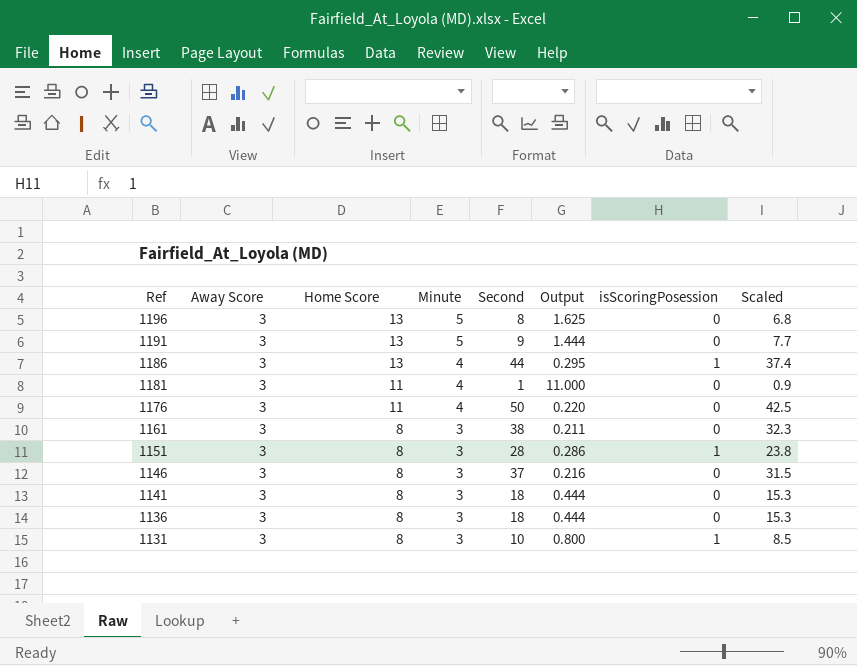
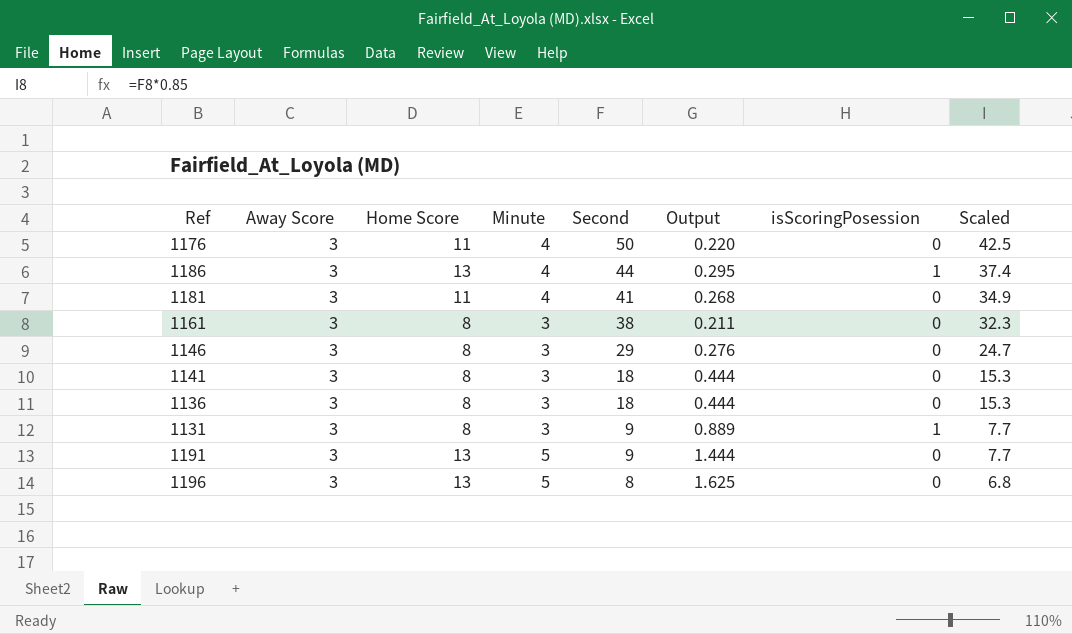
row order: Ref descending -> Second descending
row 1151: 3 | 8 | 3 | 28 | 0.286 | 1 | 23.8 -> none
1181 | Second: 1 -> 41
1181 | Output: 11.000 -> 0.268
1181 | Scaled: 0.9 -> 34.9
1146 | Second: 37 -> 29
1146 | Output: 0.216 -> 0.276
1146 | Scaled: 31.5 -> 24.7
1131 | Second: 10 -> 9
1131 | Output: 0.800 -> 0.889
1131 | Scaled: 8.5 -> 7.7

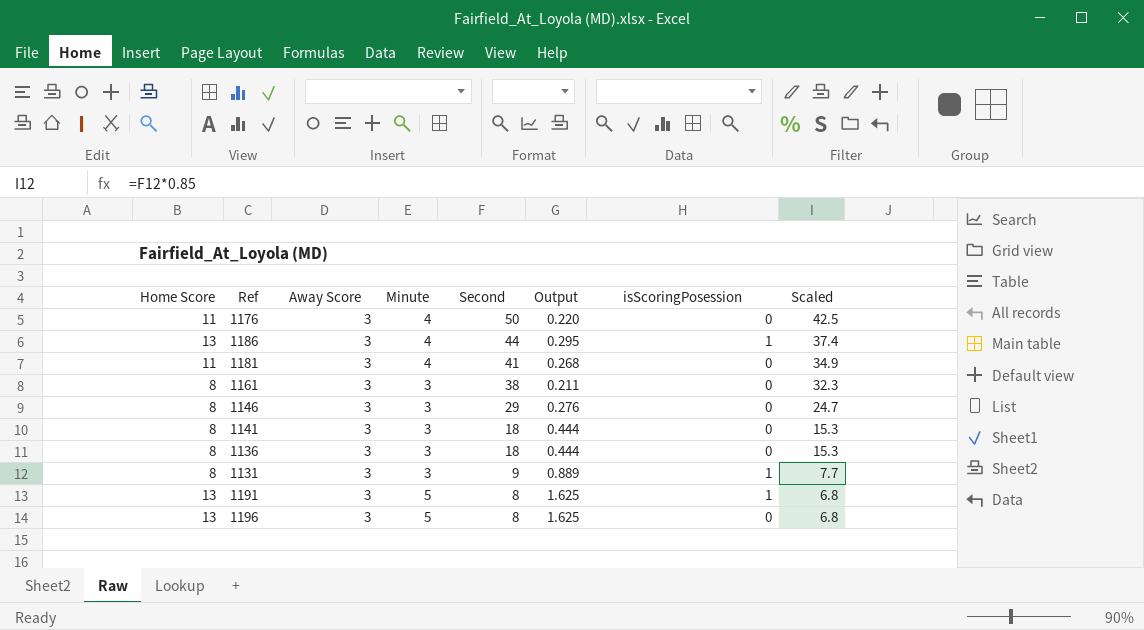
column Home Score | position: 3 -> 1
1191 | Second: 9 -> 8
1191 | Output: 1.444 -> 1.625
1191 | isScoringPosession: 0 -> 1
1191 | Scaled: 7.7 -> 6.8

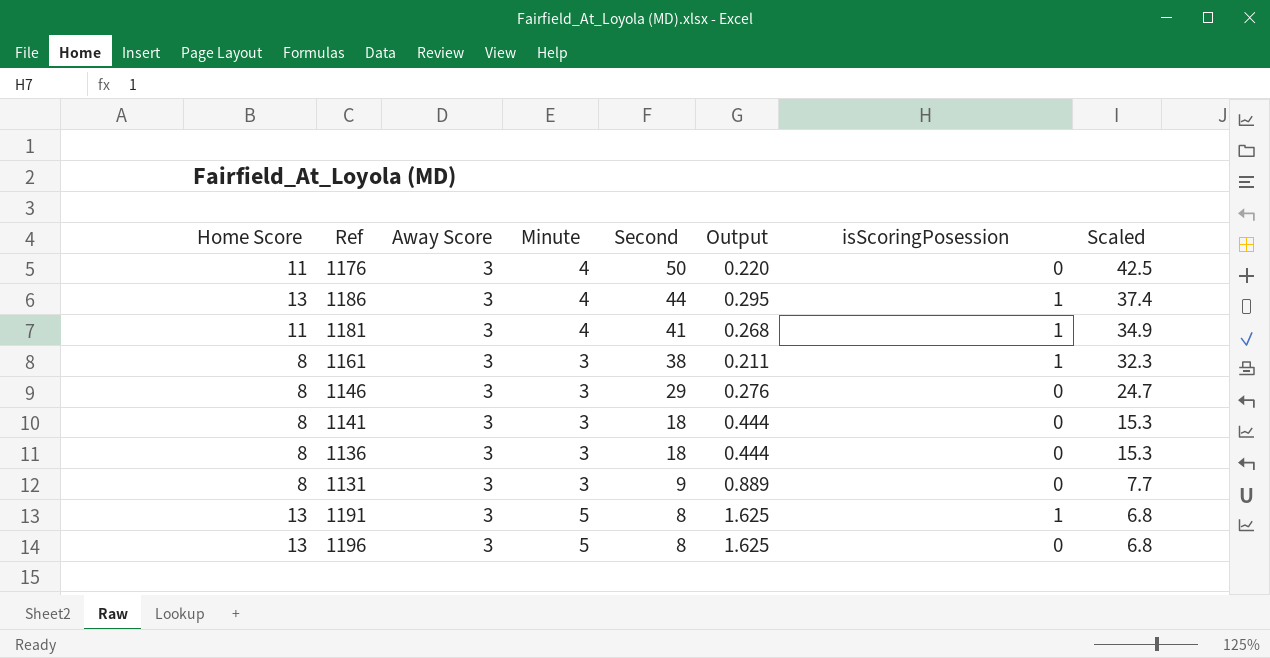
1181 | isScoringPosession: 0 -> 1
1161 | isScoringPosession: 0 -> 1
1131 | isScoringPosession: 1 -> 0

